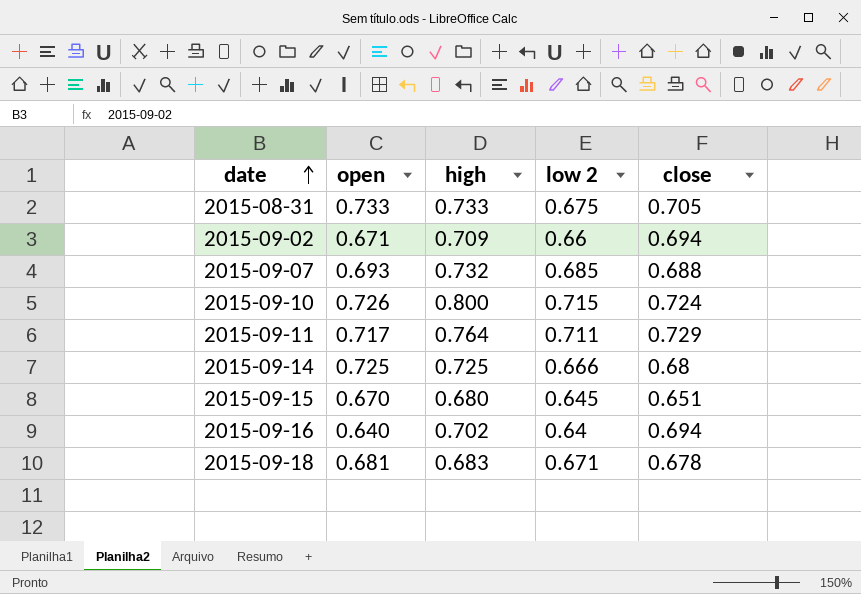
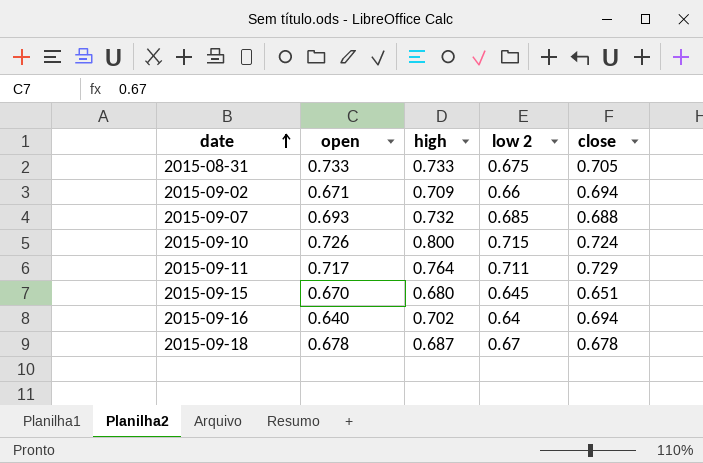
row 2015-09-14: 0.725 | 0.725 | 0.666 | 0.68 -> none
2015-09-18 | open: 0.681 -> 0.678
2015-09-18 | high: 0.683 -> 0.687
2015-09-18 | low 2: 0.671 -> 0.67

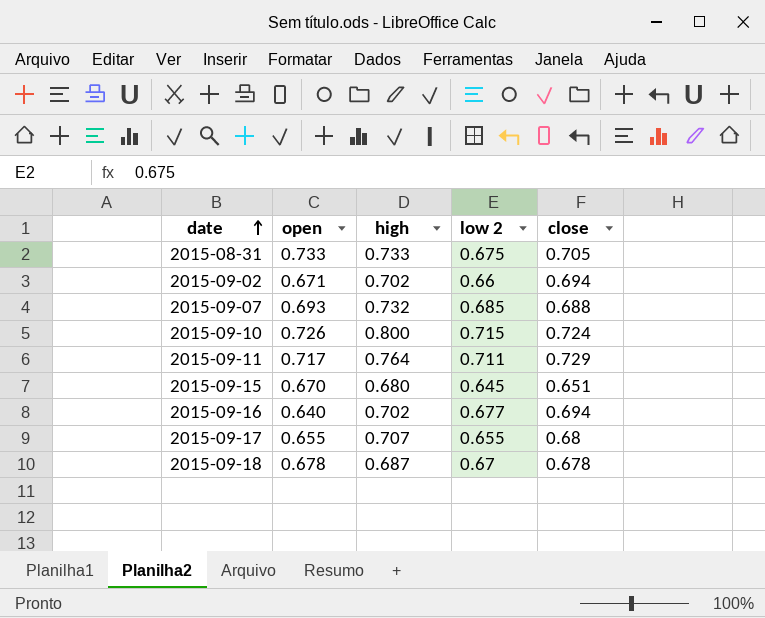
2015-09-02 | high: 0.709 -> 0.702
2015-09-16 | low 2: 0.64 -> 0.677
row 2015-09-17: none -> 0.655 | 0.707 | 0.655 | 0.68

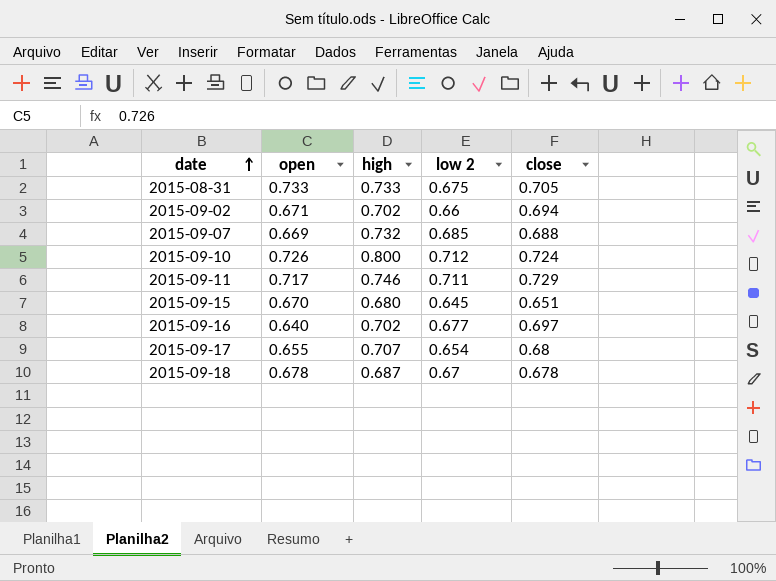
2015-09-07 | open: 0.693 -> 0.669
2015-09-10 | low 2: 0.715 -> 0.712
2015-09-11 | high: 0.764 -> 0.746
2015-09-16 | close: 0.694 -> 0.697
2015-09-17 | low 2: 0.655 -> 0.654

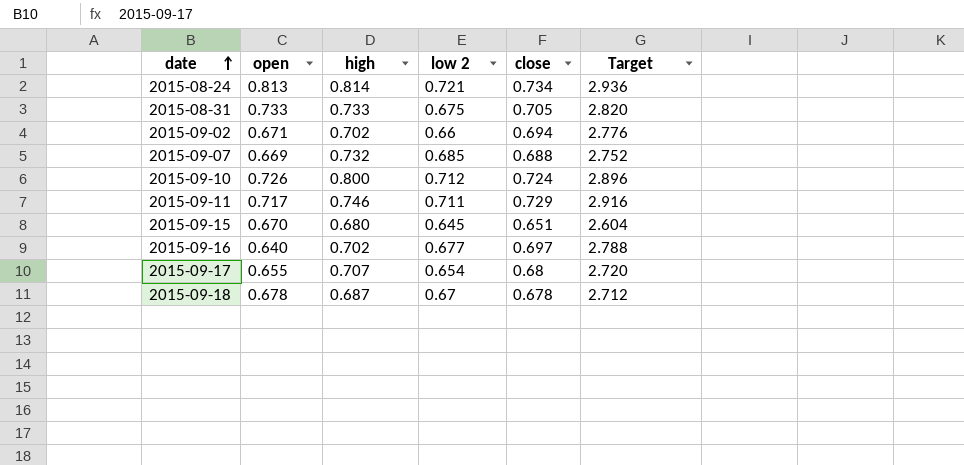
column Target | formula: none -> [close] * 4
row 2015-08-24: none -> 0.813 | 0.814 | 0.721 | 0.734 | 2.936

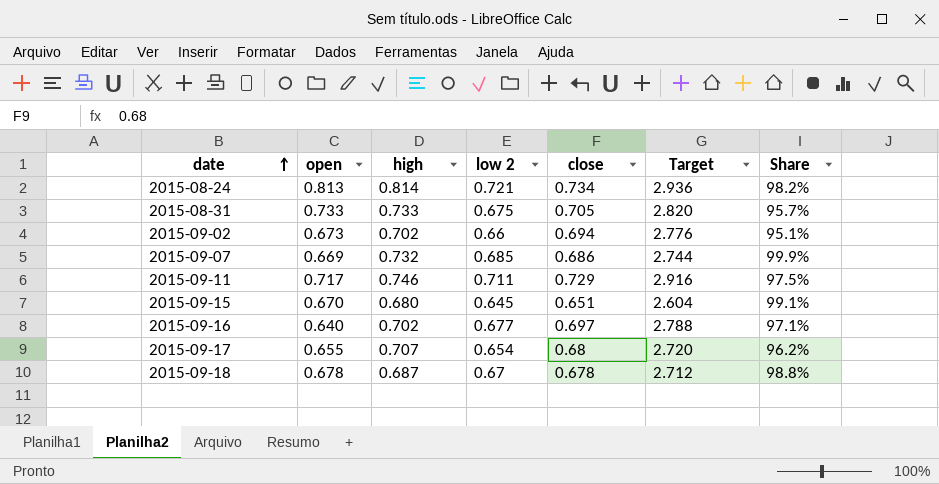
column Share | formula: none -> [low 2] / [close]
row 2015-09-10: 0.726 | 0.800 | 0.712 | 0.724 | 2.896 -> none
2015-09-02 | open: 0.671 -> 0.673
2015-09-07 | close: 0.688 -> 0.686
2015-09-07 | Target: 2.752 -> 2.744

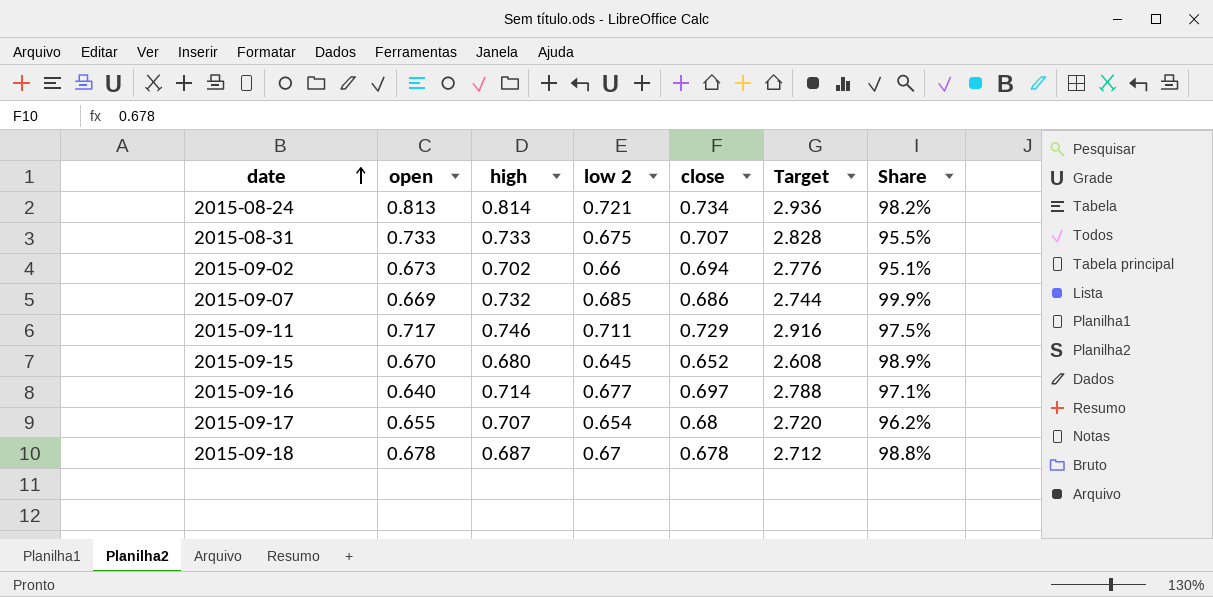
2015-08-31 | close: 0.705 -> 0.707
2015-08-31 | Target: 2.820 -> 2.828
2015-08-31 | Share: 95.7% -> 95.5%
2015-09-15 | close: 0.651 -> 0.652
2015-09-15 | Target: 2.604 -> 2.608
2015-09-15 | Share: 99.1% -> 98.9%
2015-09-16 | high: 0.702 -> 0.714

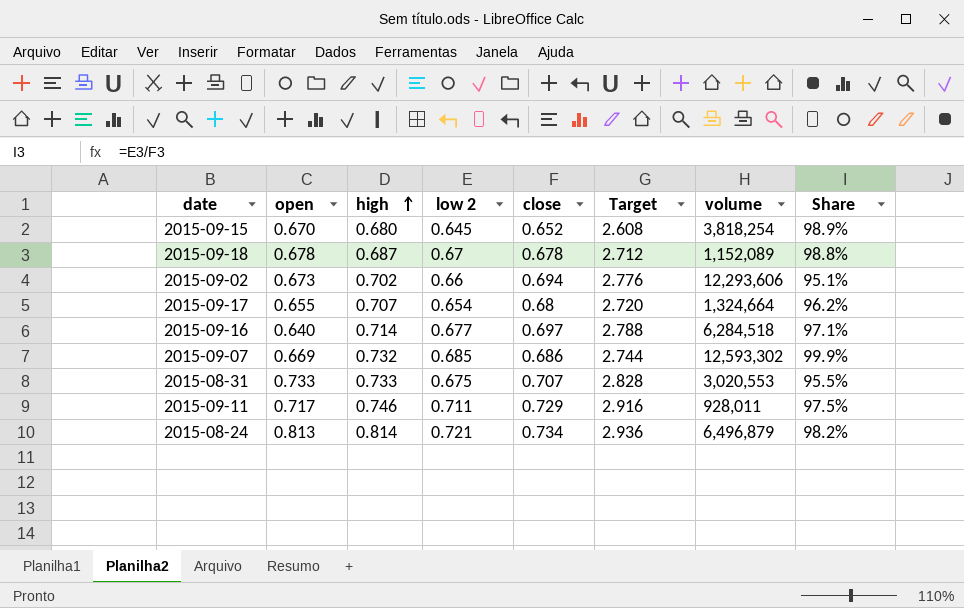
row order: date ascending -> high ascending
column volume | position: none -> 7

